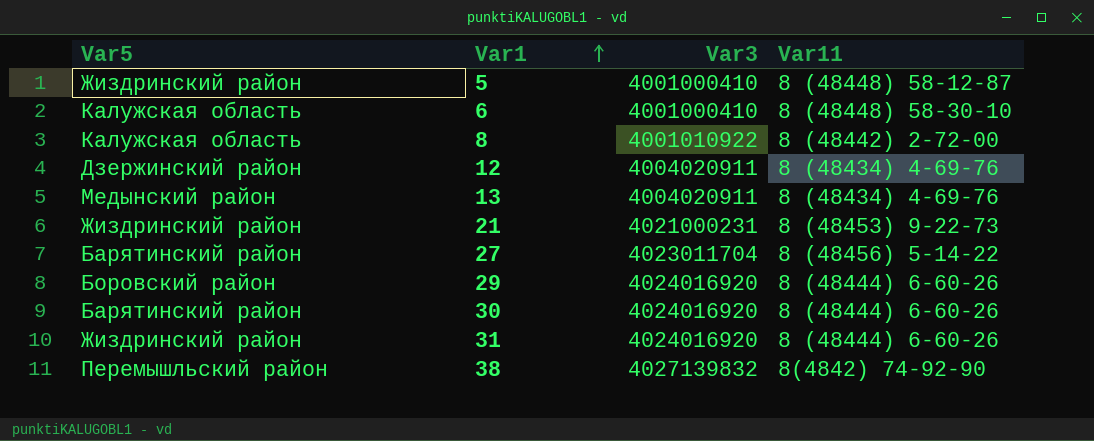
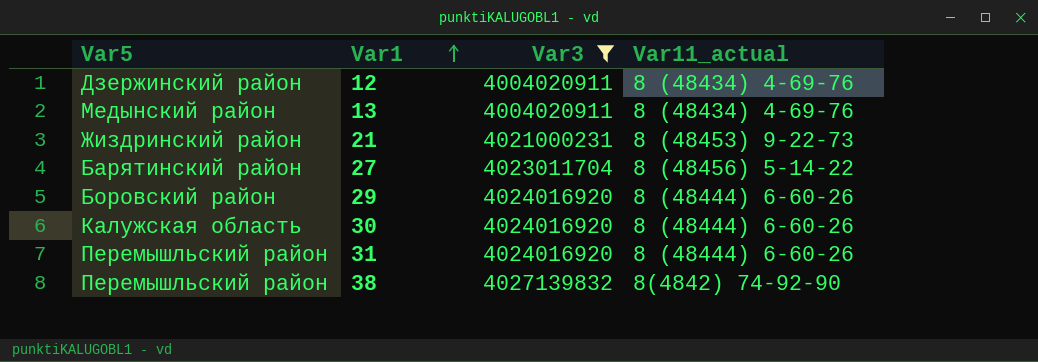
filter: none -> Var3 >= 4004020911
column name: Var11 -> Var11_actual
30 | Var5: Барятинский район -> Калужская область
31 | Var5: Жиздринский район -> Перемышльский район

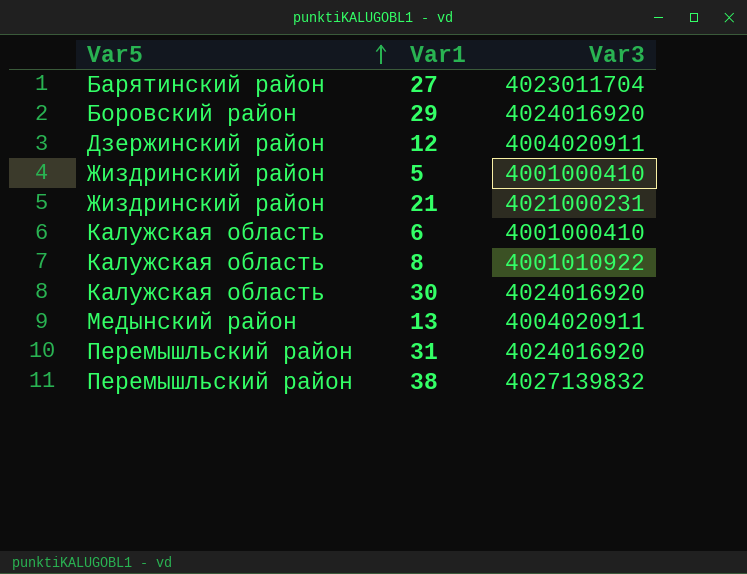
filter: Var3 >= 4004020911 -> none
row order: Var1 ascending -> Var5 ascending
column Var11_actual | position: 4 -> none

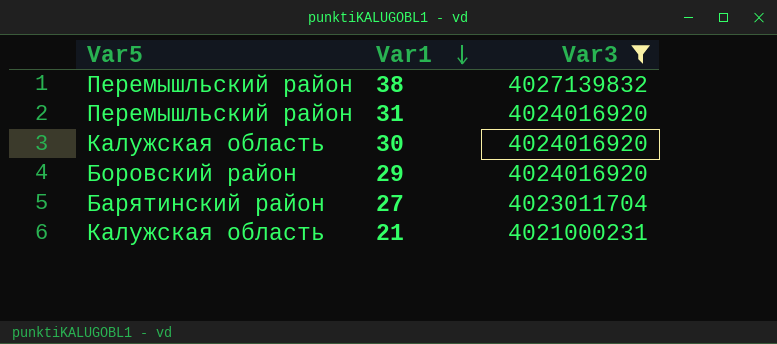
filter: none -> Var3 >= 4021000231
row order: Var5 ascending -> Var1 descending
21 | Var5: Жиздринский район -> Калужская область

